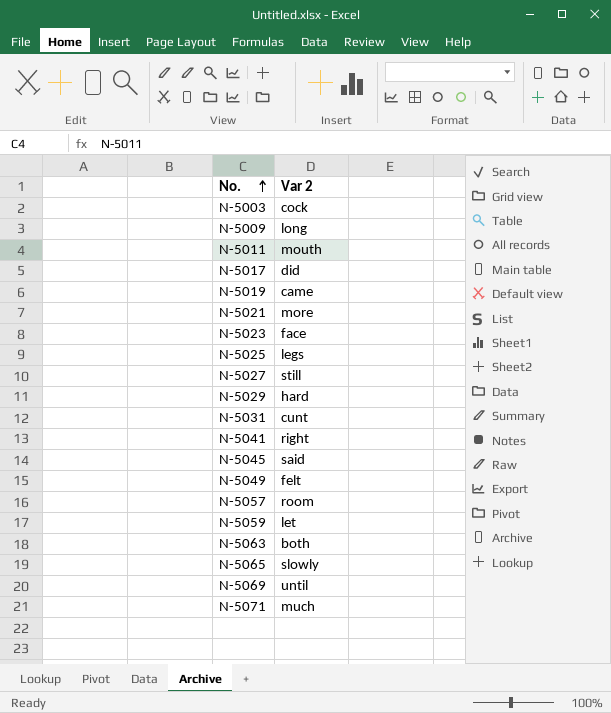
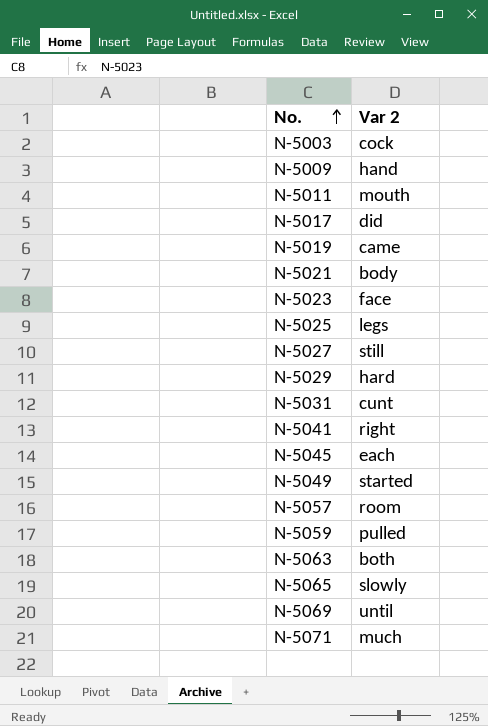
N-5009 | Var 2: long -> hand
N-5021 | Var 2: more -> body
N-5045 | Var 2: said -> each
N-5049 | Var 2: felt -> started
N-5059 | Var 2: let -> pulled

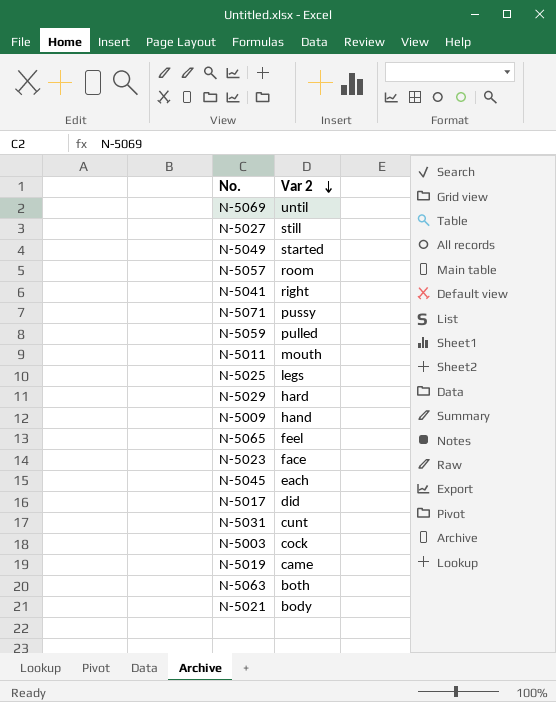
row order: No. ascending -> Var 2 descending
N-5071 | Var 2: much -> pussy
N-5065 | Var 2: slowly -> feel

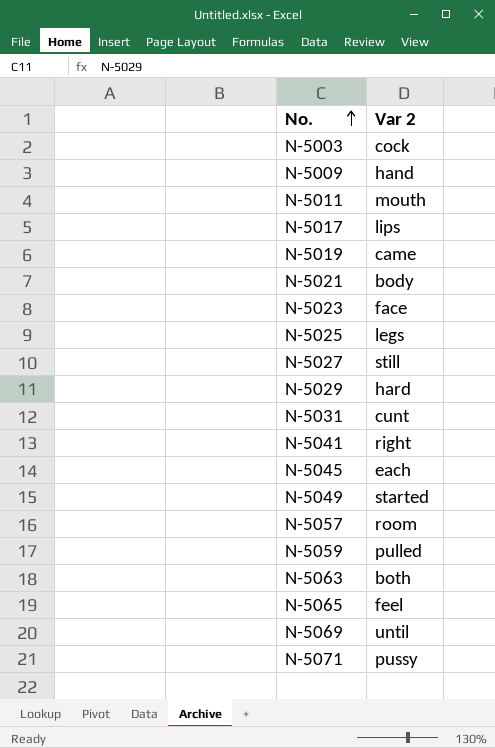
row order: Var 2 descending -> No. ascending
N-5017 | Var 2: did -> lips

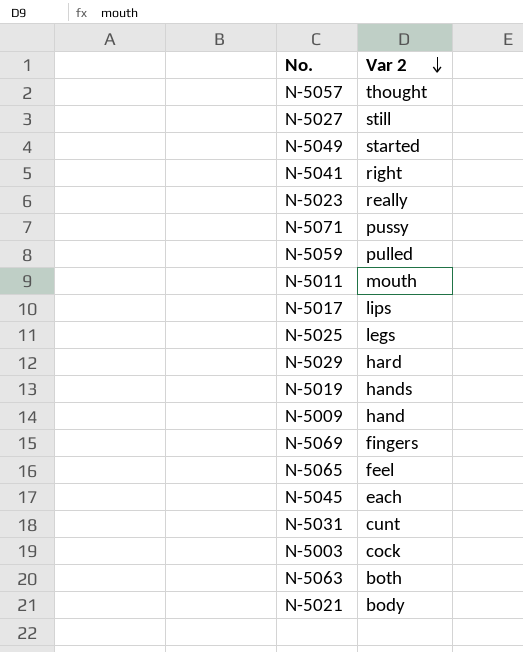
row order: No. ascending -> Var 2 descending
N-5057 | Var 2: room -> thought
N-5023 | Var 2: face -> really
N-5019 | Var 2: came -> hands
N-5069 | Var 2: until -> fingers

